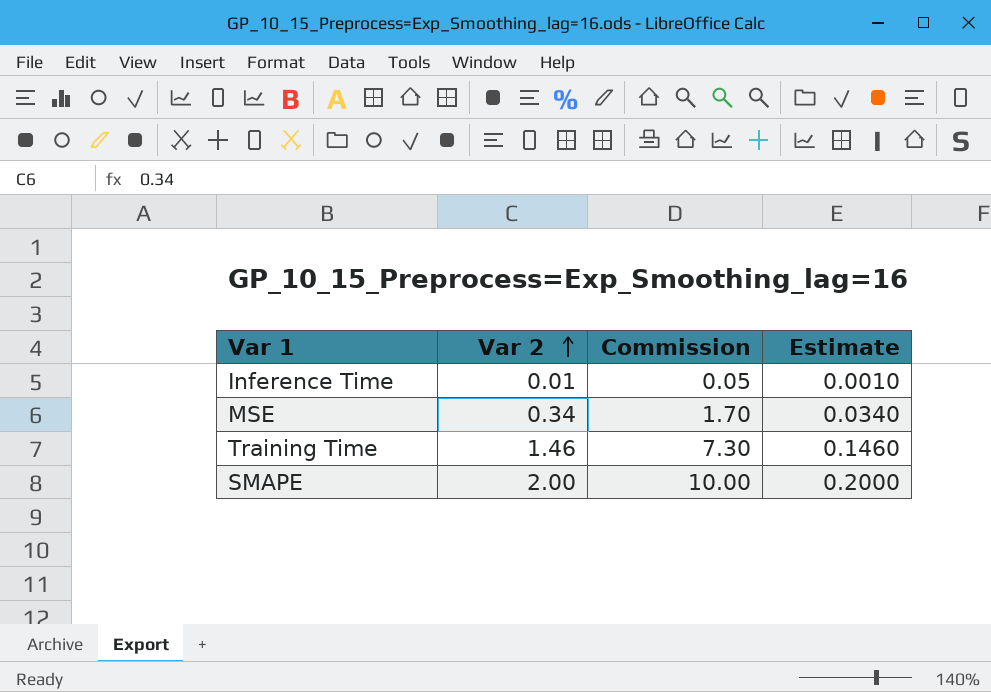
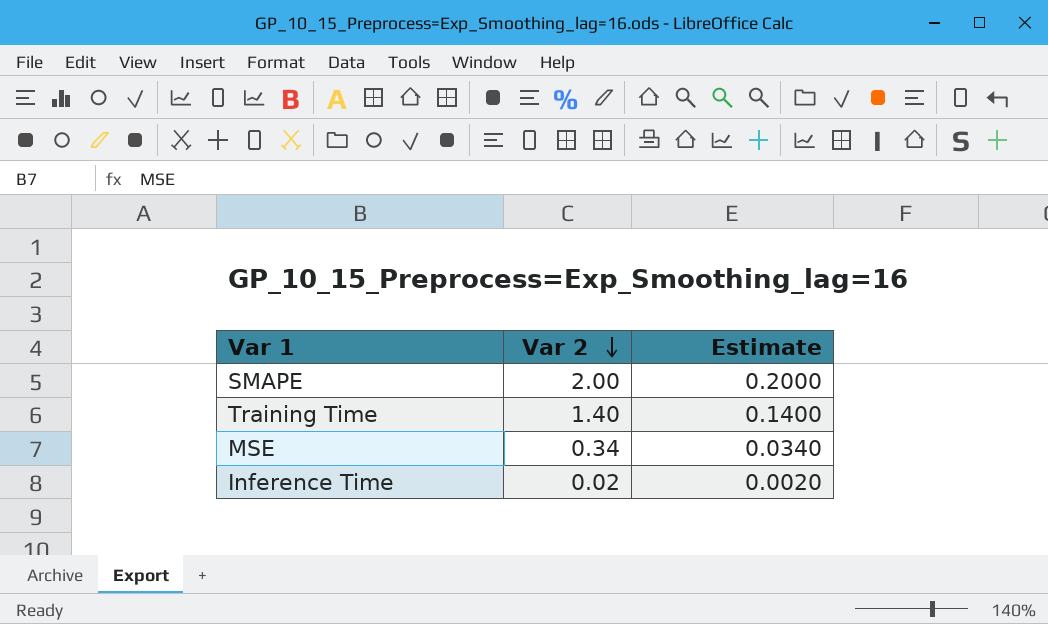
row order: Var 2 ascending -> Var 2 descending
column Commission | formula: [Var 2] * 5 -> none
Training Time | Var 2: 1.46 -> 1.40
Training Time | Estimate: 0.1460 -> 0.1400
Inference Time | Var 2: 0.01 -> 0.02
Inference Time | Estimate: 0.0010 -> 0.0020

